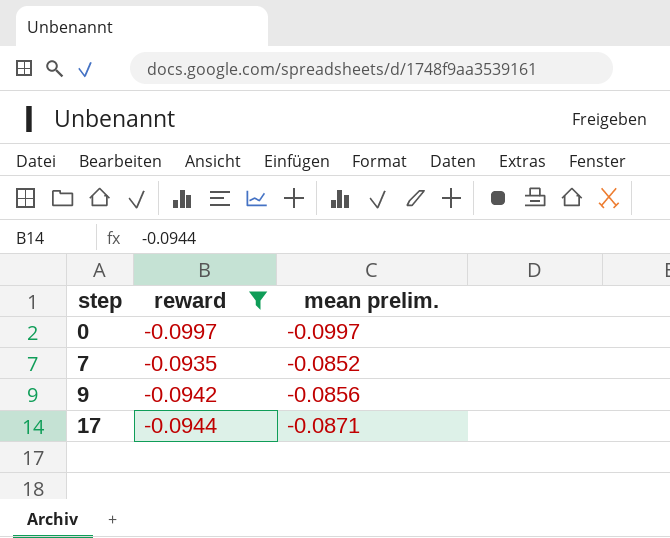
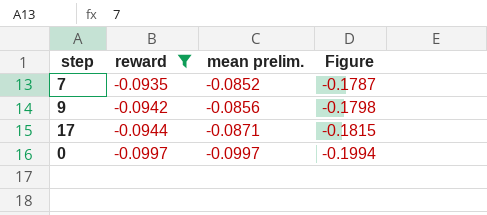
row order: step ascending -> reward descending
column Figure | formula: none -> [reward] + [mean prelim.]

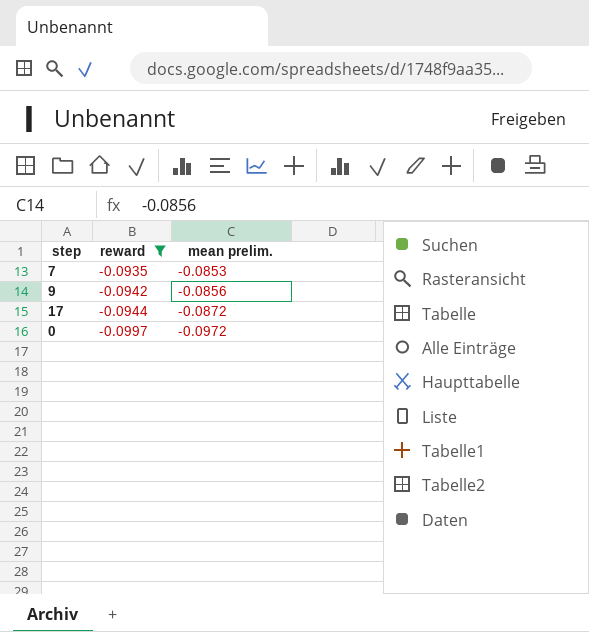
column Figure | formula: [reward] + [mean prelim.] -> none
7 | mean prelim.: -0.0852 -> -0.0853
17 | mean prelim.: -0.0871 -> -0.0872
0 | mean prelim.: -0.0997 -> -0.0972

